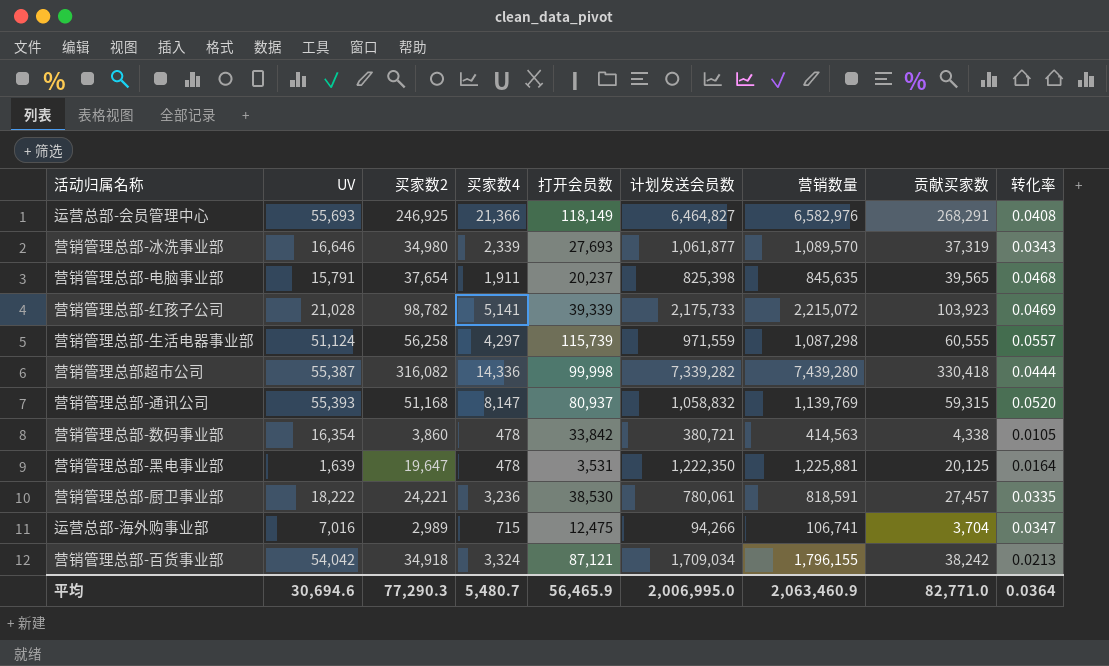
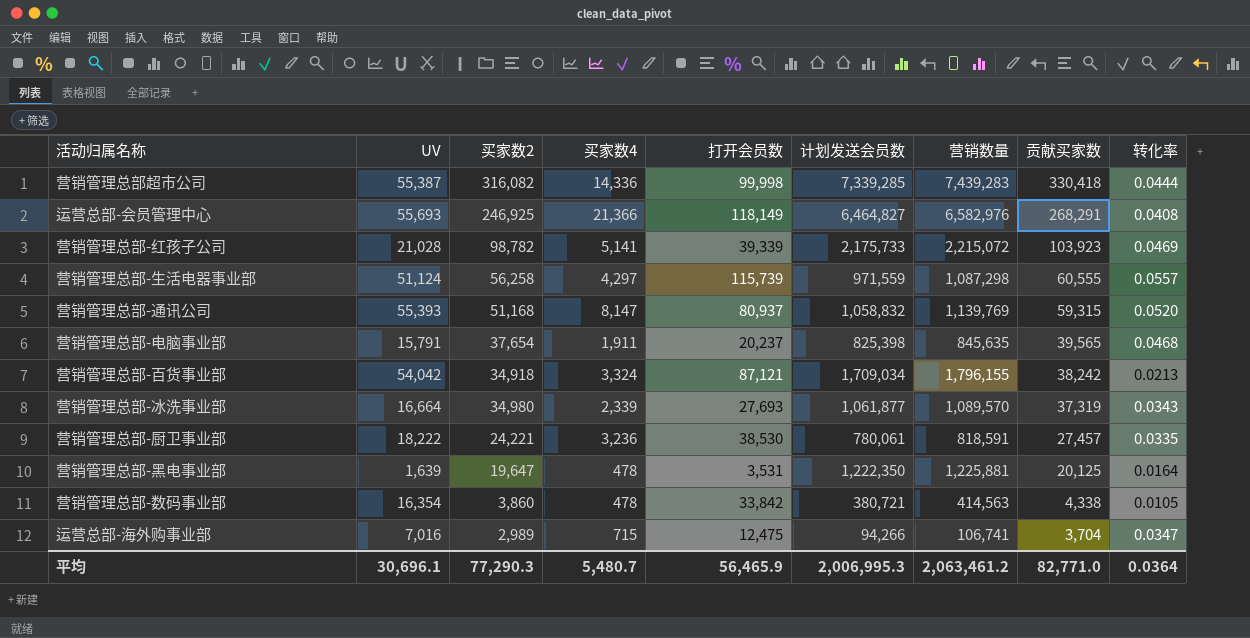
row order: none -> 贡献买家数 descending
营销管理总部超市公司 | 计划发送会员数: 7,339,282 -> 7,339,285
营销管理总部超市公司 | 营销数量: 7,439,280 -> 7,439,283
营销管理总部-冰洗事业部 | UV: 16,646 -> 16,664
平均 | UV: 30,694.6 -> 30,696.1
平均 | 计划发送会员数: 2,006,995.0 -> 2,006,995.3
平均 | 营销数量: 2,063,460.9 -> 2,063,461.2

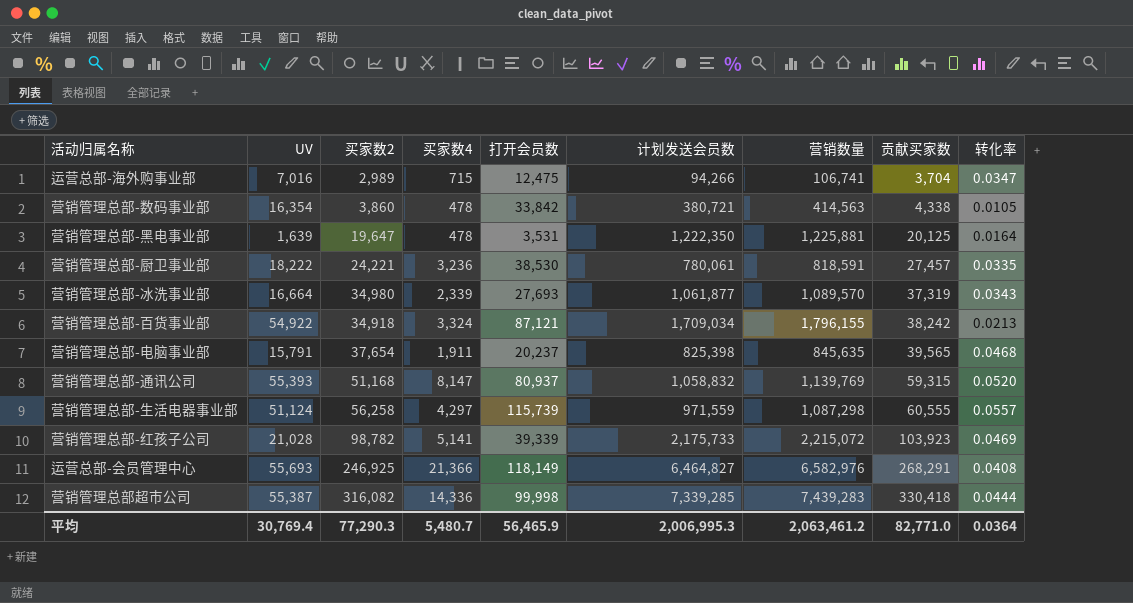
row order: 贡献买家数 descending -> 贡献买家数 ascending
营销管理总部-百货事业部 | UV: 54,042 -> 54,922
平均 | UV: 30,696.1 -> 30,769.4

